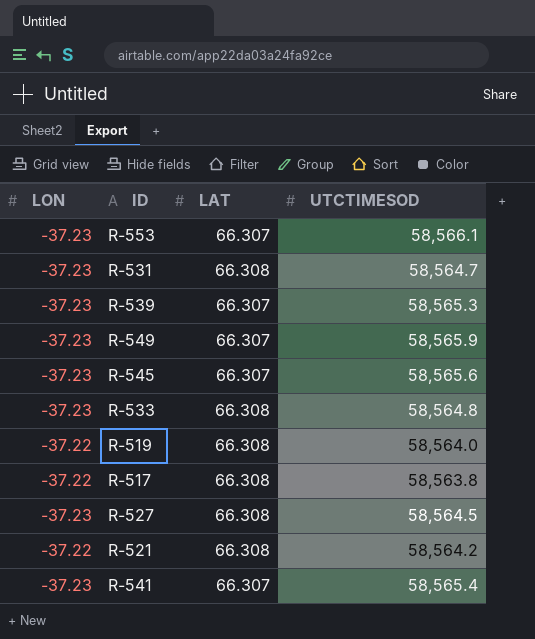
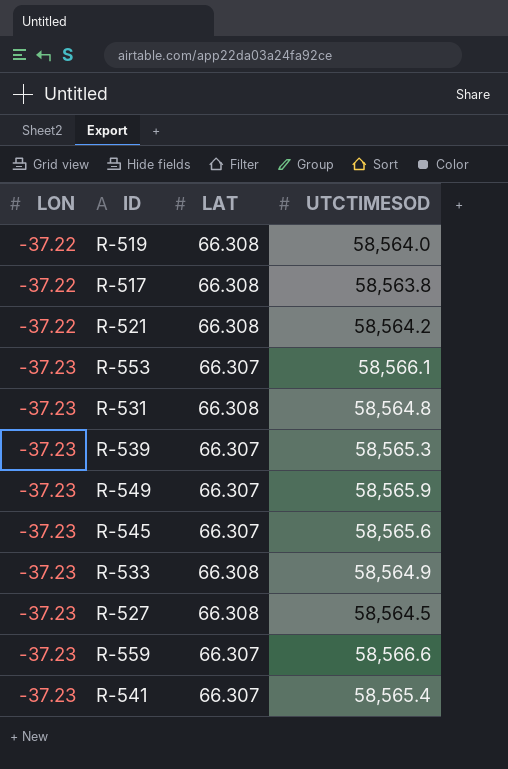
row order: none -> LON descending
R-531 | UTCTIMESOD: 58,564.7 -> 58,564.8
R-533 | UTCTIMESOD: 58,564.8 -> 58,564.9
row R-559: none -> -37.23 | 66.307 | 58,566.6

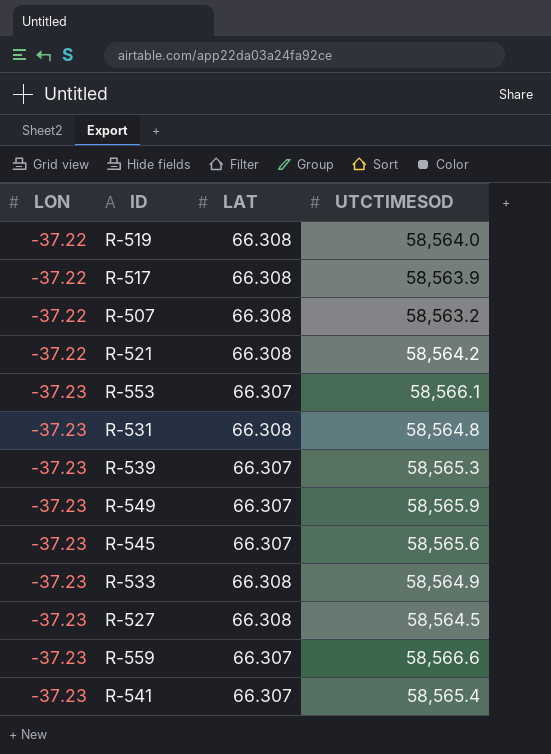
R-517 | UTCTIMESOD: 58,563.8 -> 58,563.9
row R-507: none -> -37.22 | 66.308 | 58,563.2

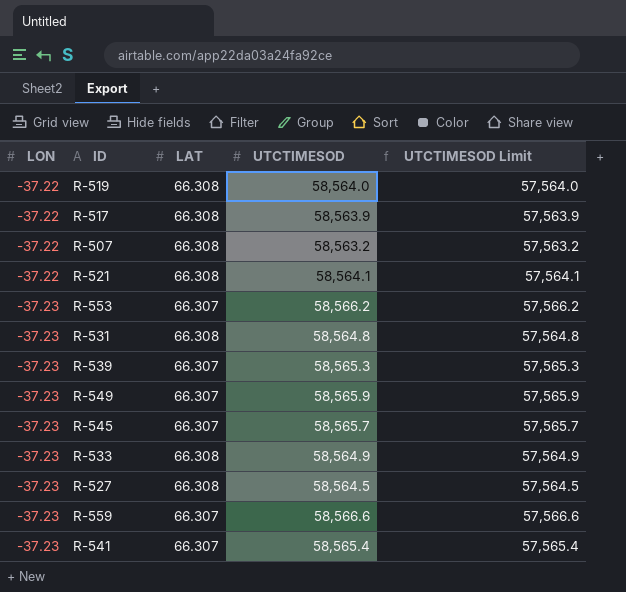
column UTCTIMESOD Limit | formula: none -> [UTCTIMESOD] - 1000
R-521 | UTCTIMESOD: 58,564.2 -> 58,564.1
R-553 | UTCTIMESOD: 58,566.1 -> 58,566.2
R-545 | UTCTIMESOD: 58,565.6 -> 58,565.7

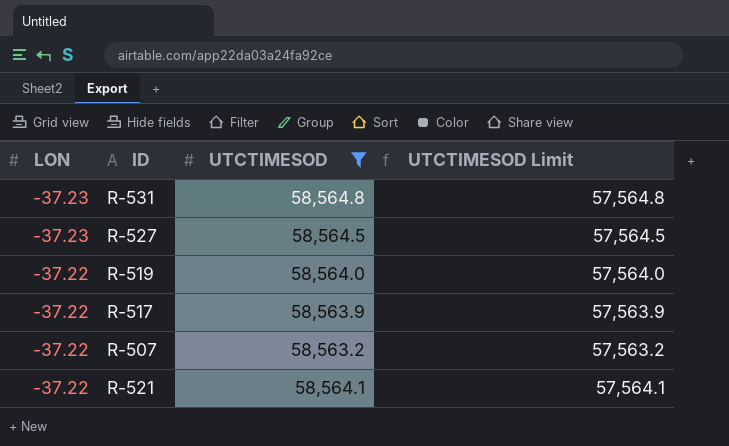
filter: none -> UTCTIMESOD <= 58,564.8
row order: LON descending -> LON ascending
column LAT | position: 3 -> none

